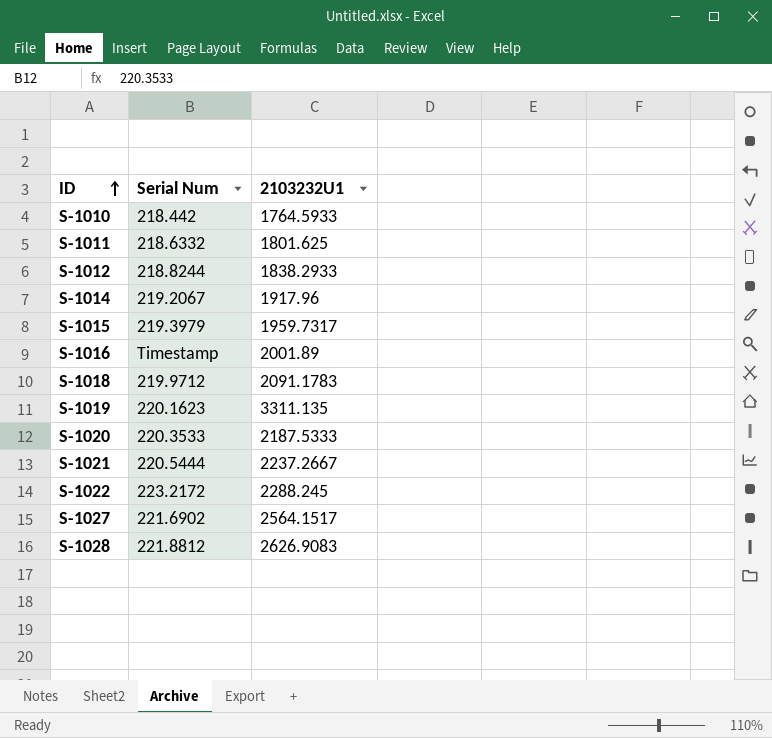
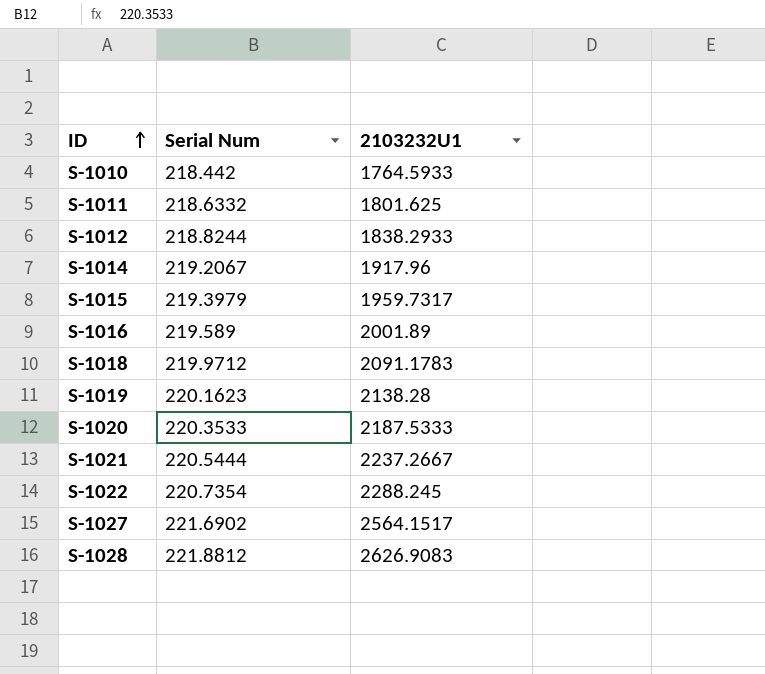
S-1016 | Serial Num: Timestamp -> 219.589
S-1019 | 2103232U1: 3311.135 -> 2138.28
S-1022 | Serial Num: 223.2172 -> 220.7354

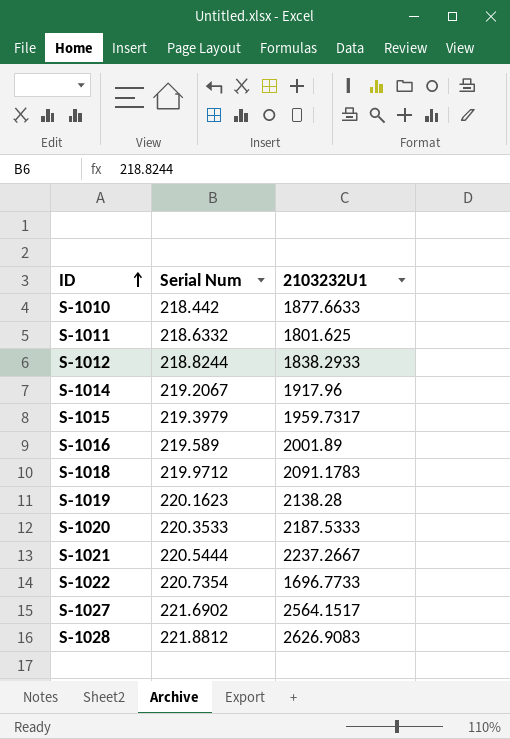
S-1010 | 2103232U1: 1764.5933 -> 1877.6633
S-1022 | 2103232U1: 2288.245 -> 1696.7733

